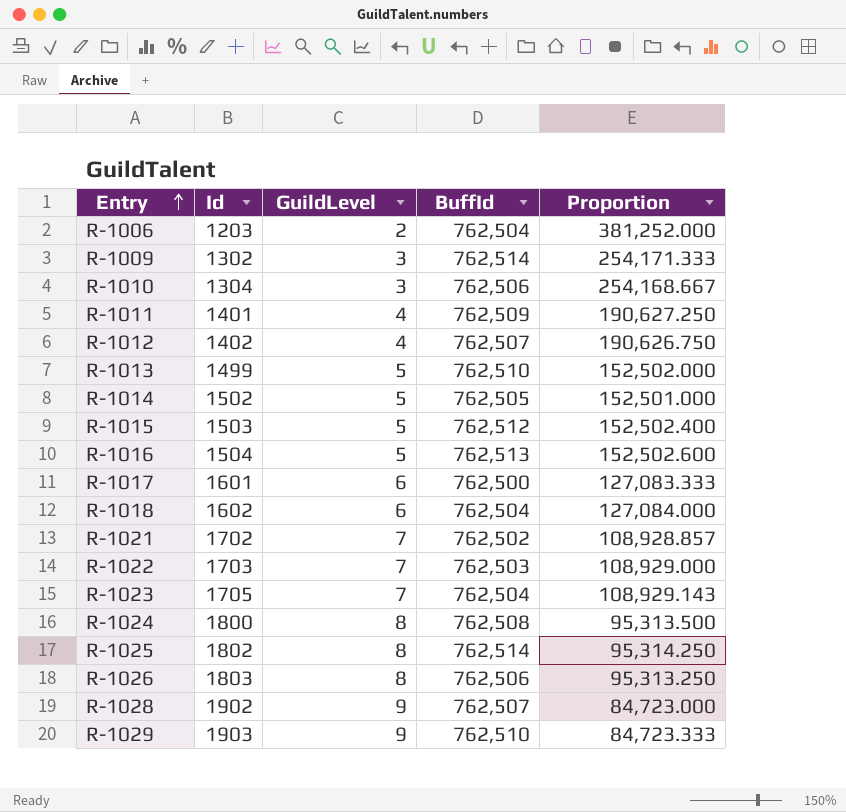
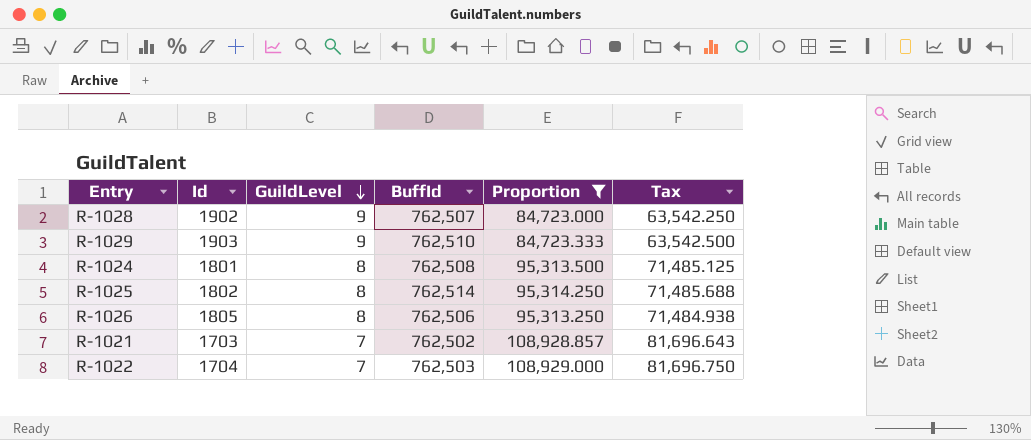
filter: none -> Proportion <= 108,929.000
row order: Entry ascending -> GuildLevel descending
column Tax | formula: none -> [Proportion] * 0.75
R-1024 | Id: 1800 -> 1801
R-1026 | Id: 1803 -> 1805
R-1021 | Id: 1702 -> 1703
R-1022 | Id: 1703 -> 1704

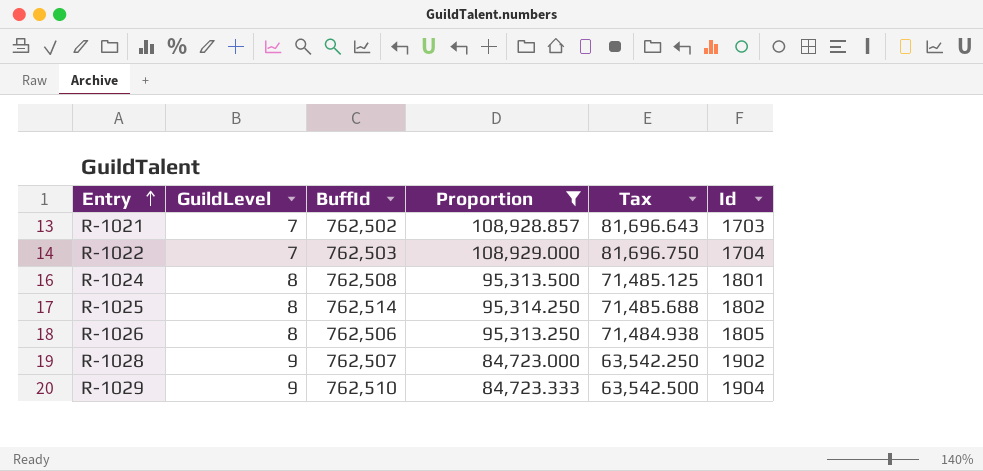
row order: GuildLevel descending -> Entry ascending
column Id | position: 2 -> 6
R-1029 | Id: 1903 -> 1904

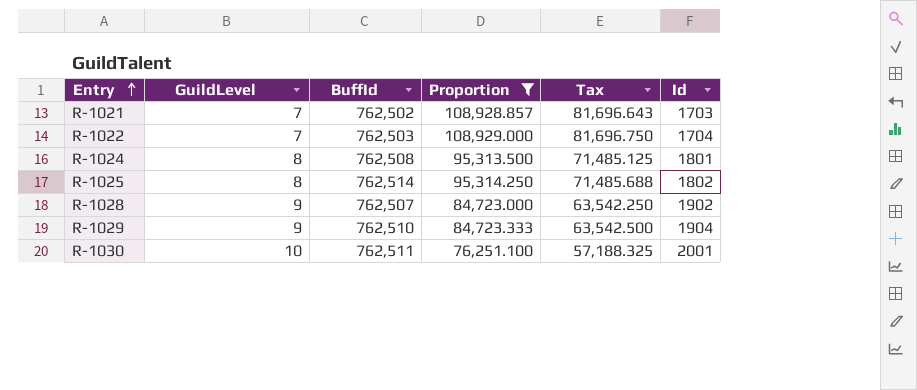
row R-1026: 8 | 762,506 | 95,313.250 | 71,484.938 | 1805 -> none
row R-1030: none -> 10 | 762,511 | 76,251.100 | 57,188.325 | 2001

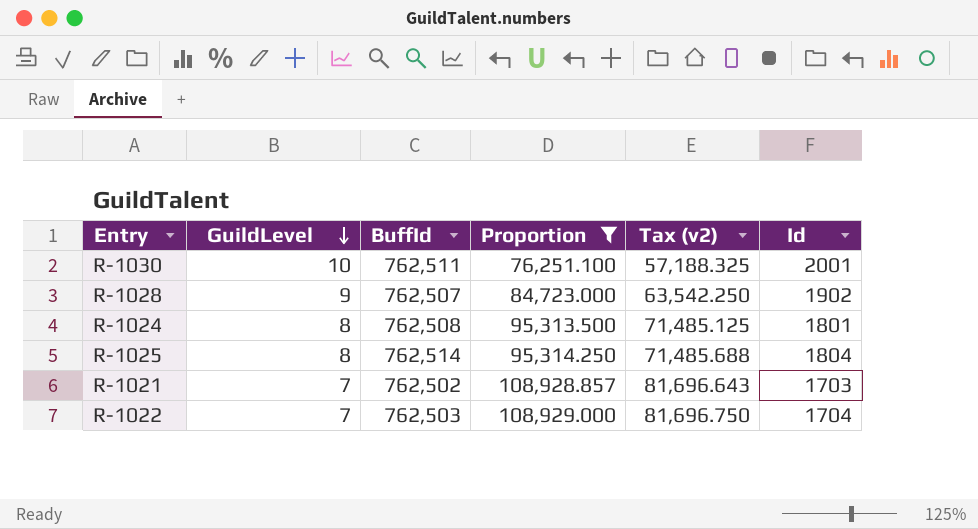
row order: Entry ascending -> GuildLevel descending
column name: Tax -> Tax (v2)
row R-1029: 9 | 762,510 | 84,723.333 | 63,542.500 | 1904 -> none
R-1025 | Id: 1802 -> 1804

